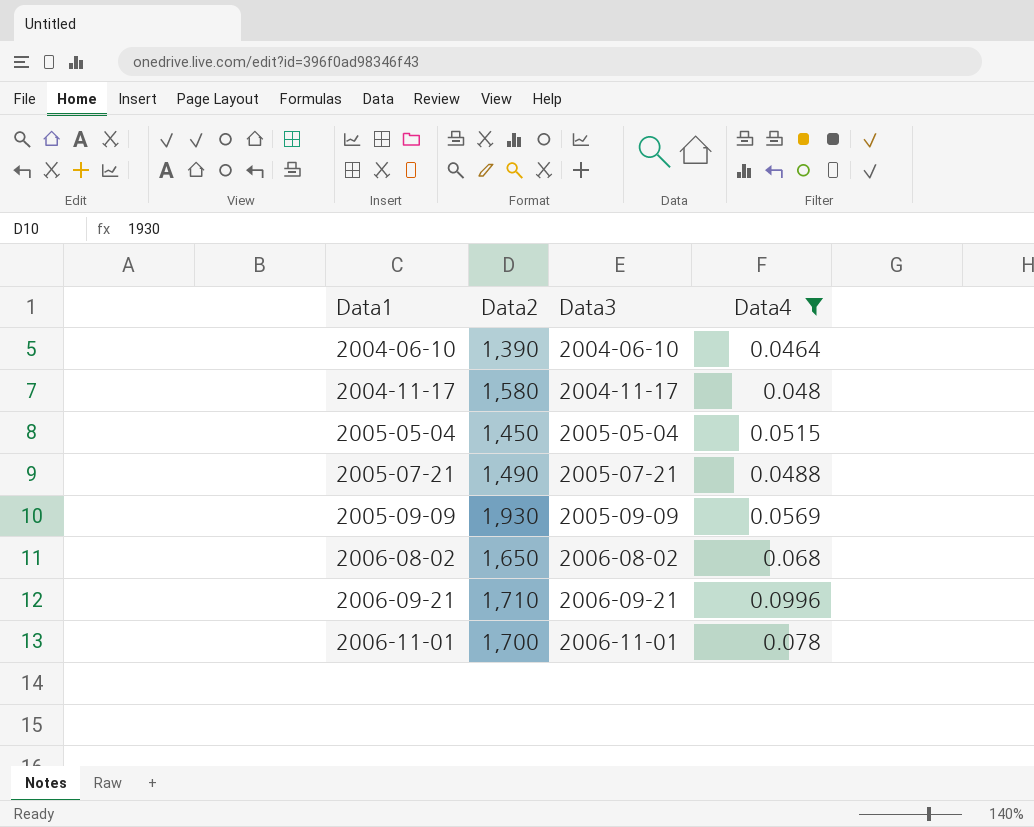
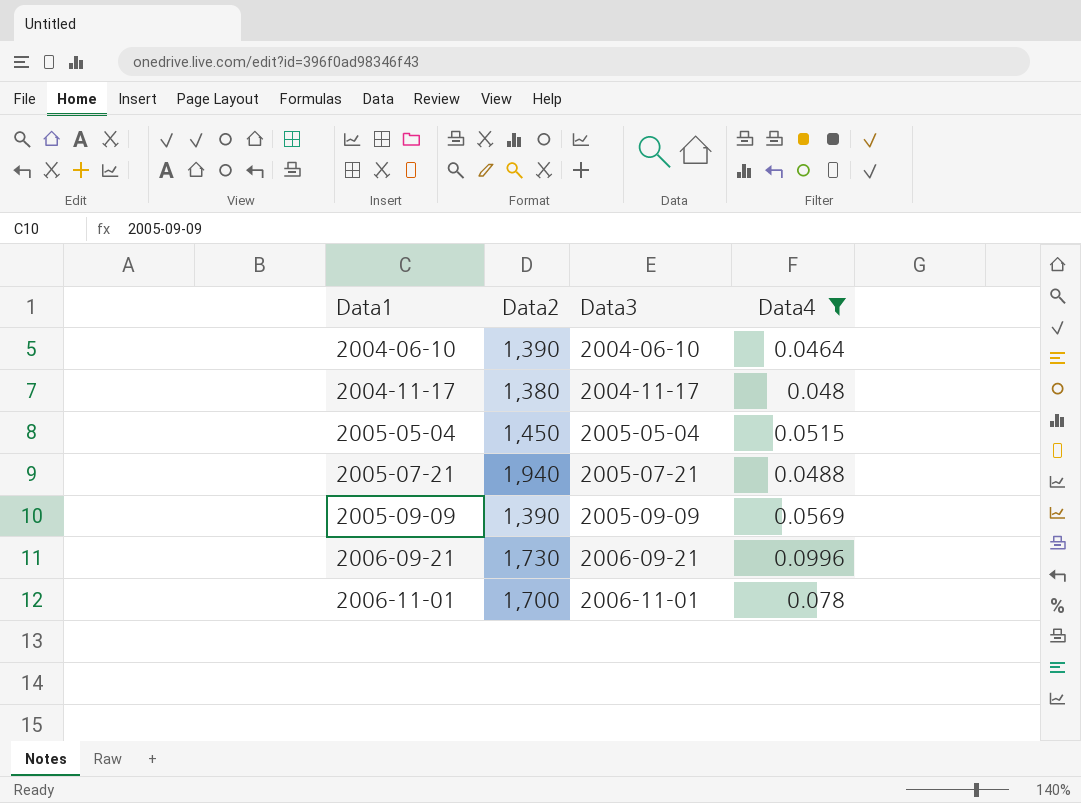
row 2006-08-02: 1,650 | 2006-08-02 | 0.068 -> none
2004-11-17 | Data2: 1,580 -> 1,380
2005-07-21 | Data2: 1,490 -> 1,940
2005-09-09 | Data2: 1,930 -> 1,390
2006-09-21 | Data2: 1,710 -> 1,730

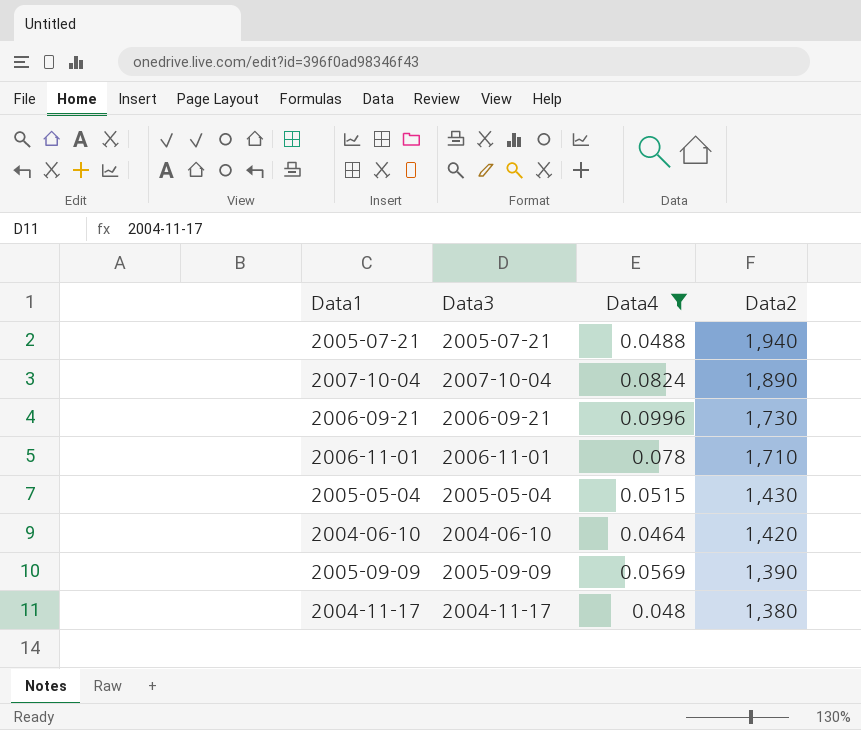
row order: Data1 ascending -> Data2 descending
column Data2 | position: 2 -> 4
row 2007-10-04: none -> 2007-10-04 | 0.0824 | 1,890
2006-11-01 | Data2: 1,700 -> 1,710
2005-05-04 | Data2: 1,450 -> 1,430
2004-06-10 | Data2: 1,390 -> 1,420

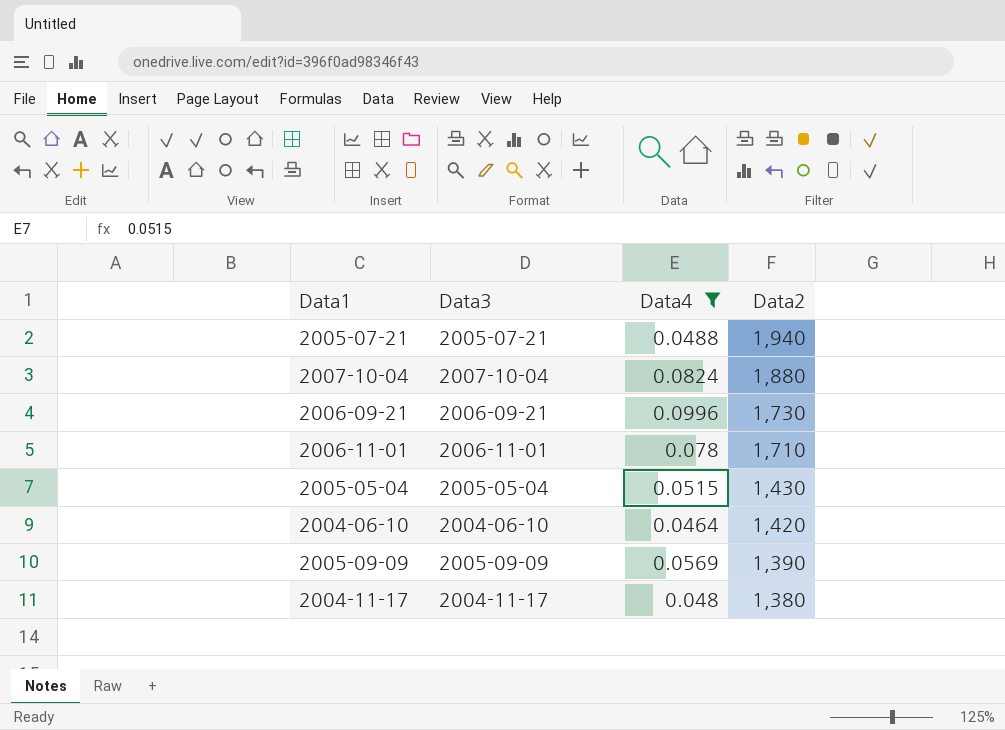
2007-10-04 | Data2: 1,890 -> 1,880

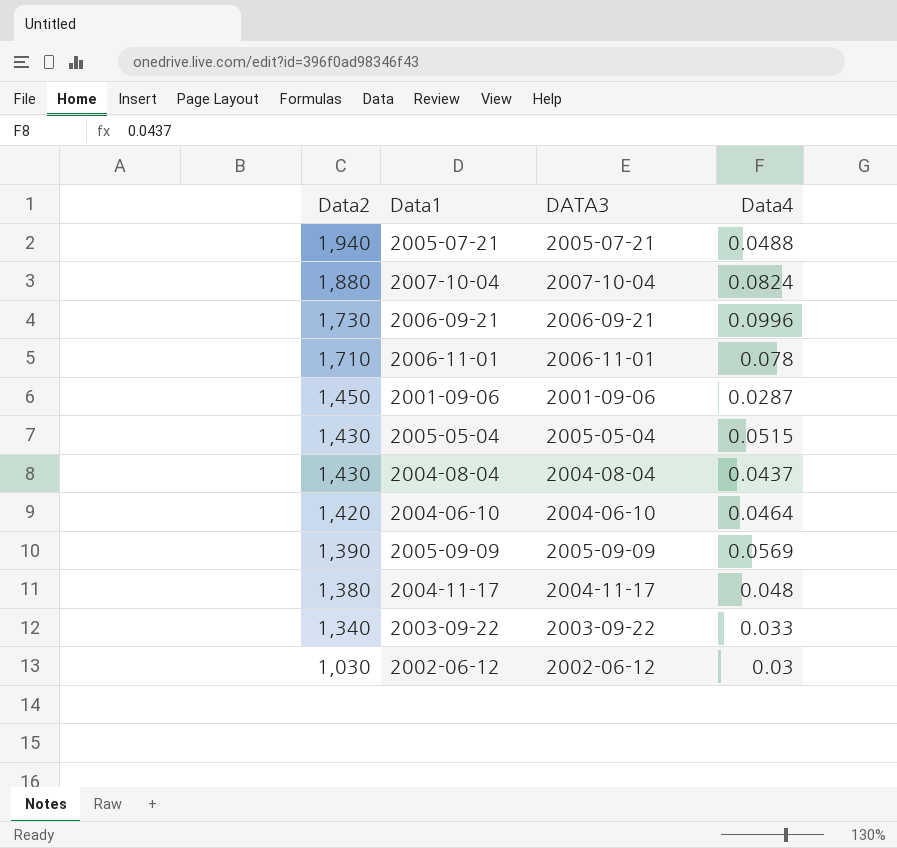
filter: Data4 >= 0.0464 -> none
column Data2 | position: 4 -> 1
column name: Data3 -> DATA3

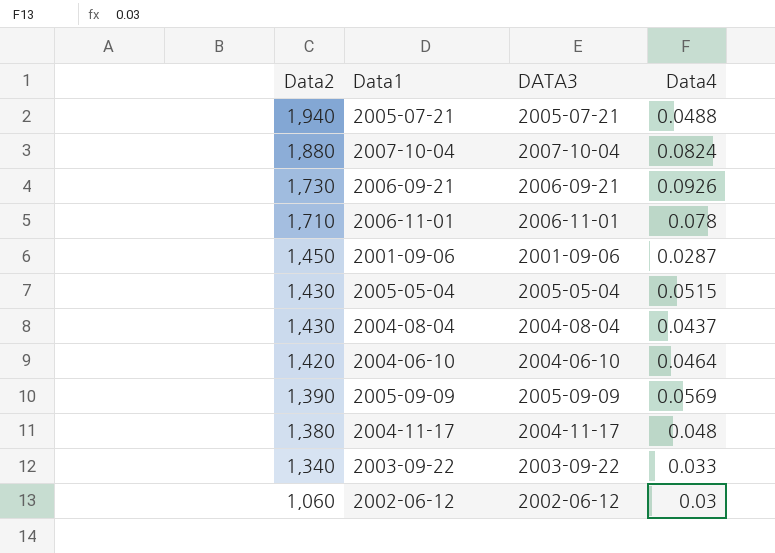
2006-09-21 | Data4: 0.0996 -> 0.0926
2002-06-12 | Data2: 1,030 -> 1,060

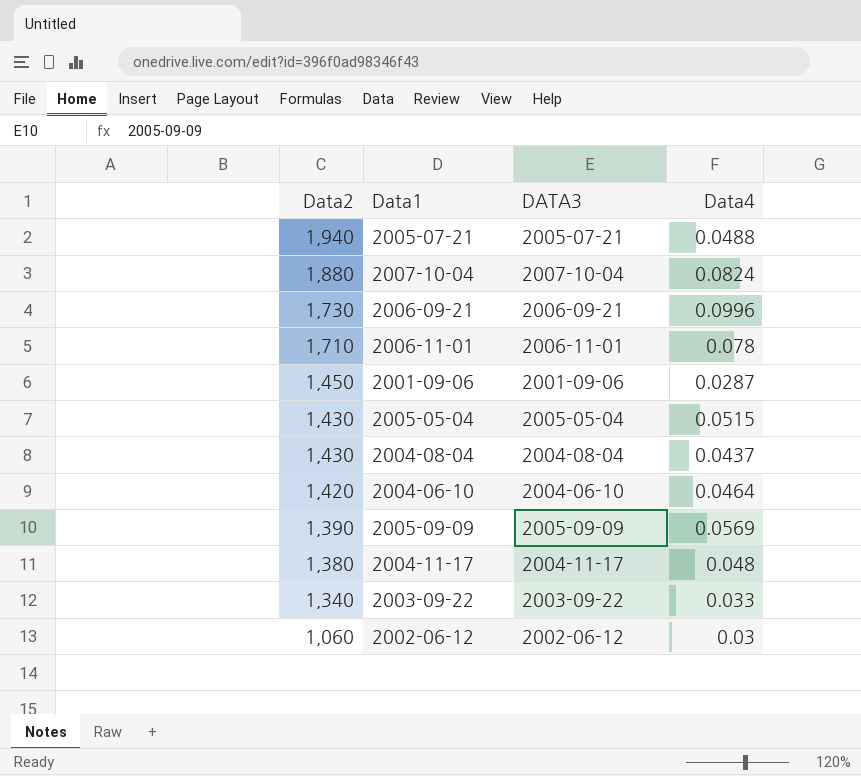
2006-09-21 | Data4: 0.0926 -> 0.0996

